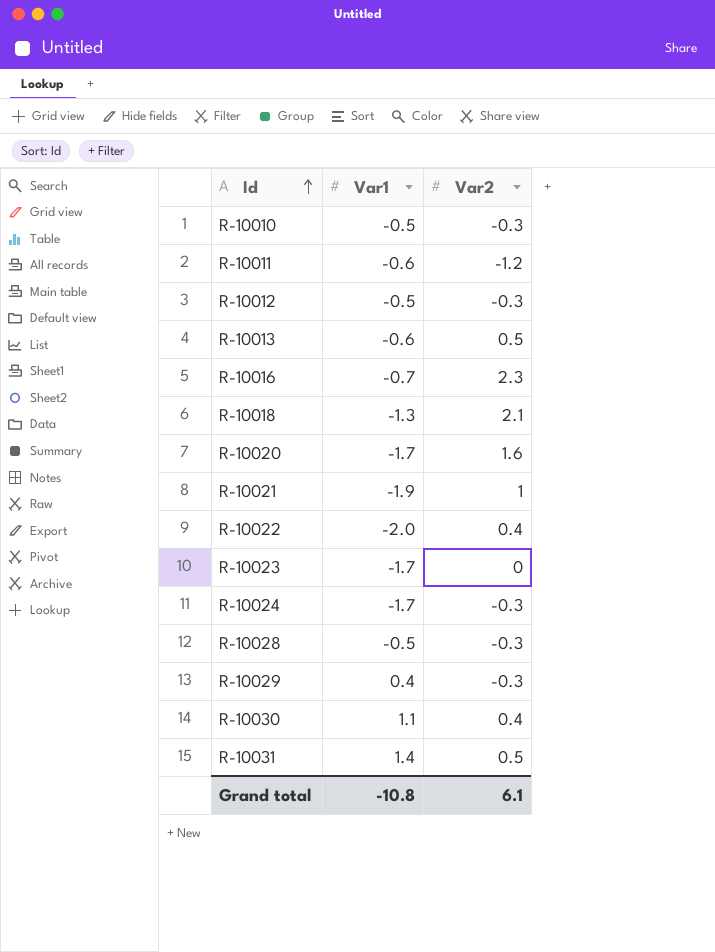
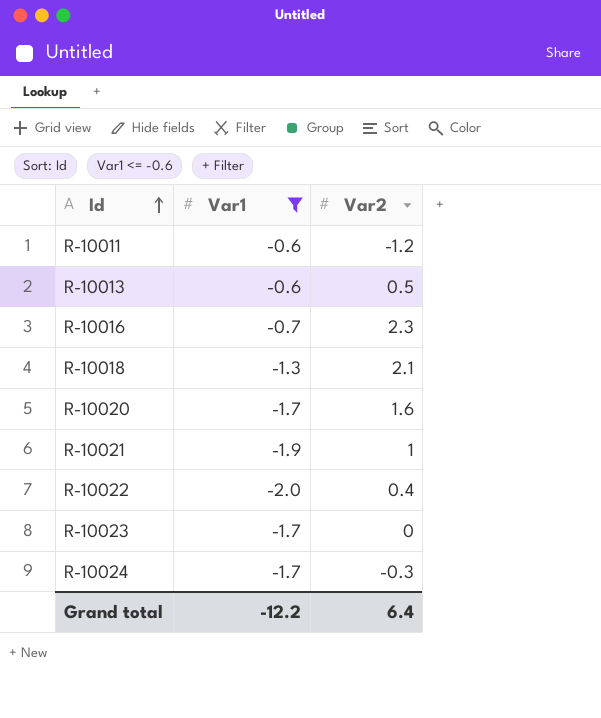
filter: none -> Var1 <= -0.6
Grand total | Var1: -10.8 -> -12.2
Grand total | Var2: 6.1 -> 6.4

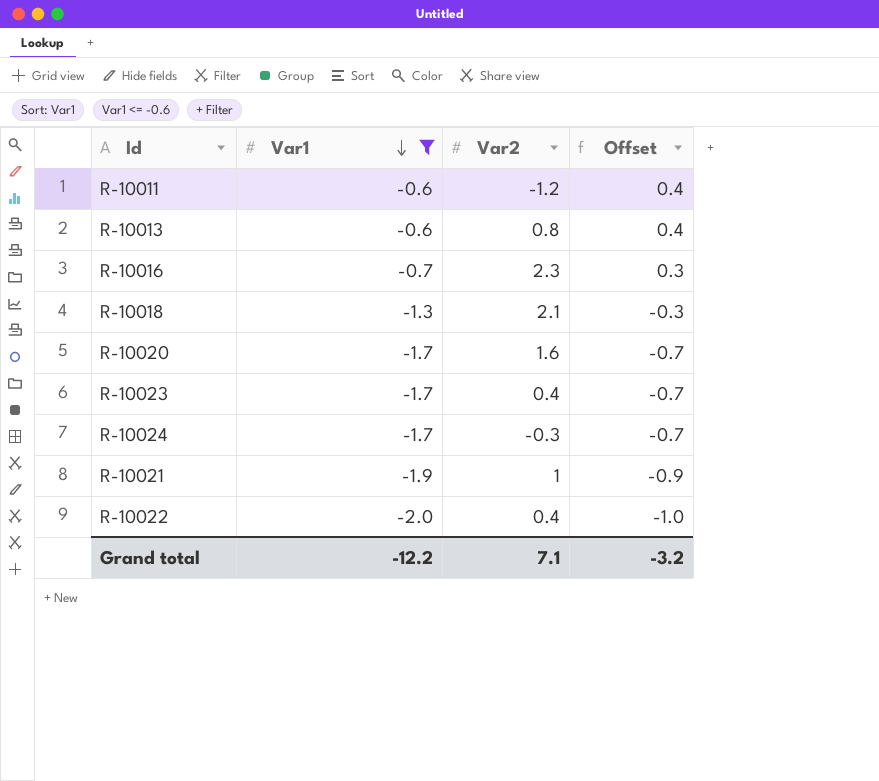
row order: Id ascending -> Var1 descending
column Offset | formula: none -> [Var1] + 1
R-10013 | Var2: 0.5 -> 0.8
R-10023 | Var2: 0 -> 0.4
Grand total | Var2: 6.4 -> 7.1

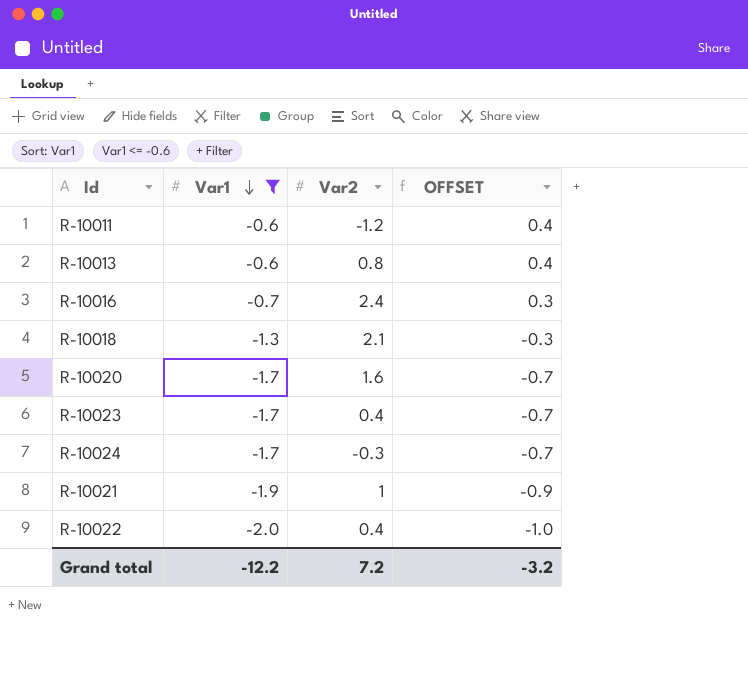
column name: Offset -> OFFSET
R-10016 | Var2: 2.3 -> 2.4
Grand total | Var2: 7.1 -> 7.2

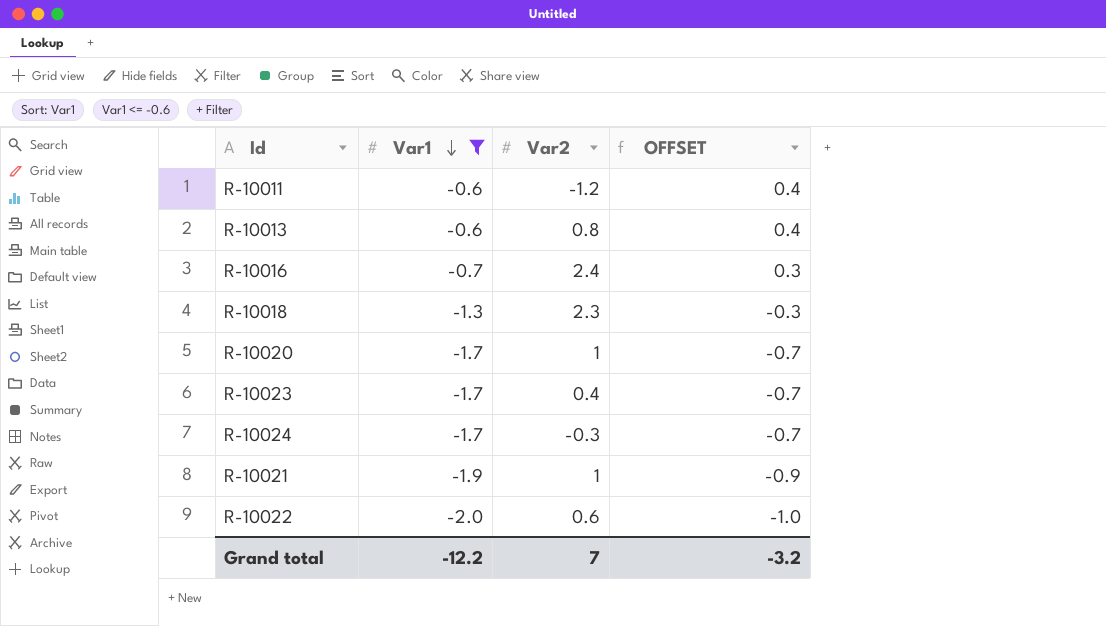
R-10018 | Var2: 2.1 -> 2.3
R-10020 | Var2: 1.6 -> 1
R-10022 | Var2: 0.4 -> 0.6
Grand total | Var2: 7.2 -> 7

